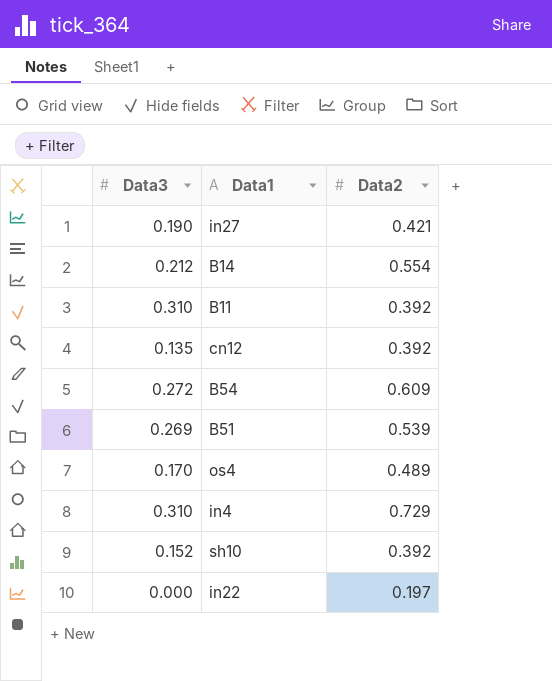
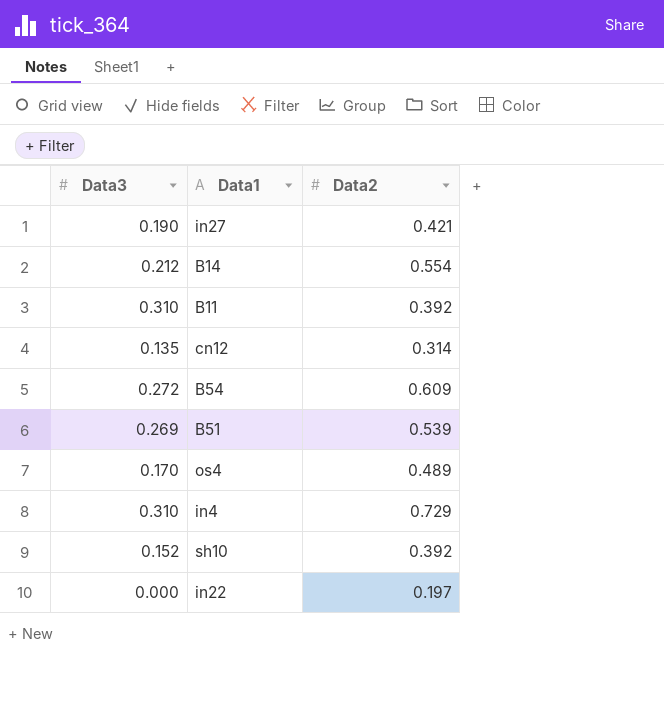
cn12 | Data2: 0.392 -> 0.314

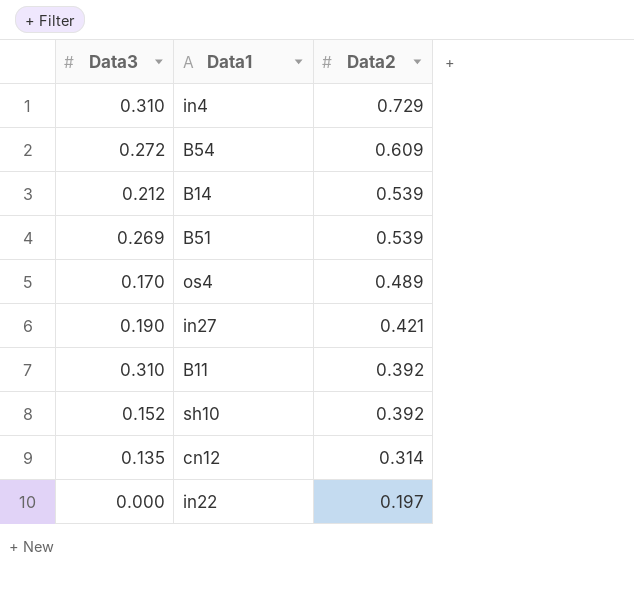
row order: none -> Data2 descending
B14 | Data2: 0.554 -> 0.539

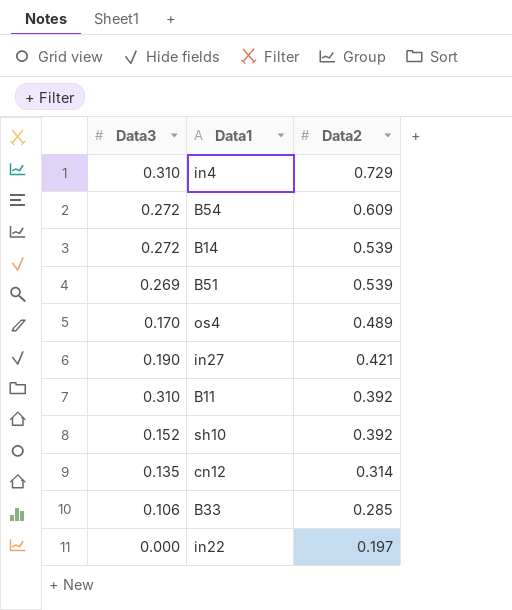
B14 | Data3: 0.212 -> 0.272
row B33: none -> 0.106 | 0.285

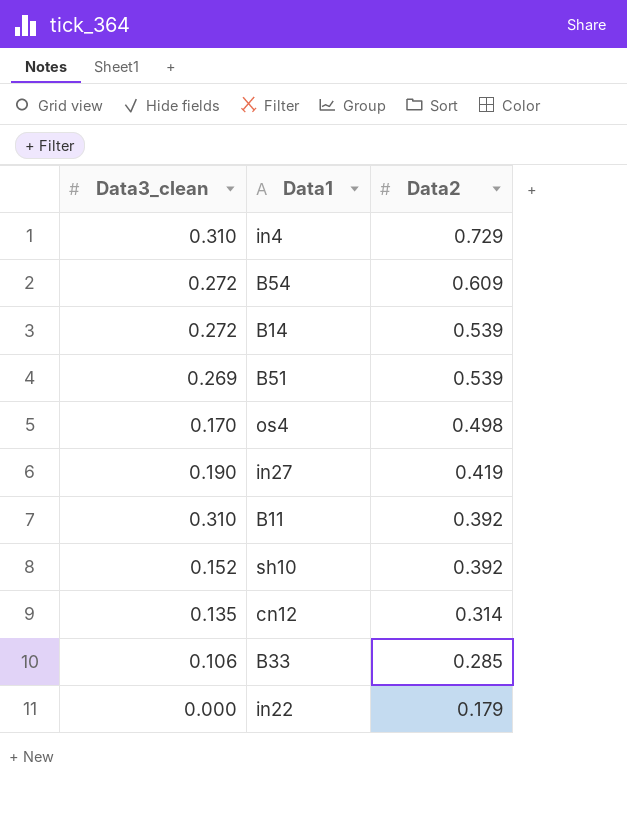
column name: Data3 -> Data3_clean
os4 | Data2: 0.489 -> 0.498
in27 | Data2: 0.421 -> 0.419
in22 | Data2: 0.197 -> 0.179

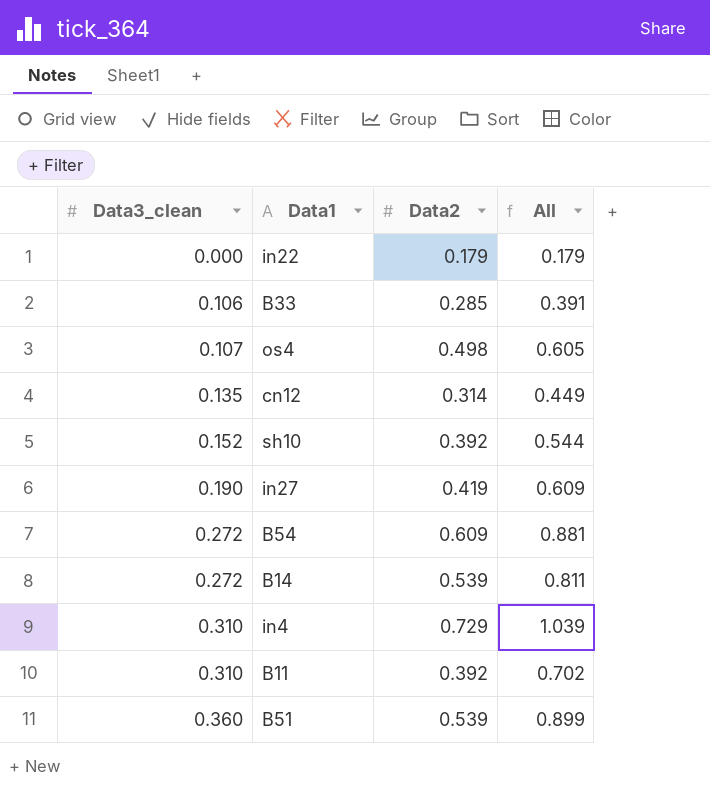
row order: Data2 descending -> Data3_clean ascending
column All | formula: none -> [Data3_clean] + [Data2]
os4 | Data3_clean: 0.170 -> 0.107
B51 | Data3_clean: 0.269 -> 0.360

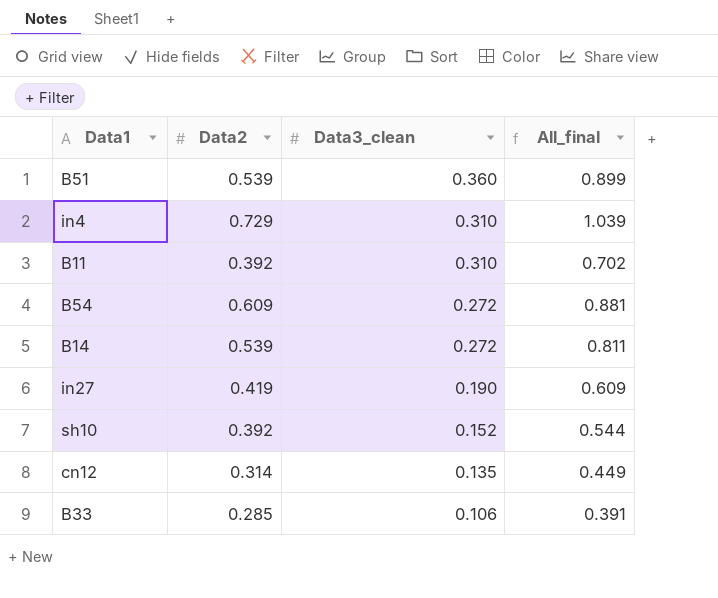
row order: Data3_clean ascending -> Data3_clean descending
column Data3_clean | position: 1 -> 3
column name: All -> All_final
row in22: 0.000 | 0.179 | 0.179 -> none
row os4: 0.107 | 0.498 | 0.605 -> none

